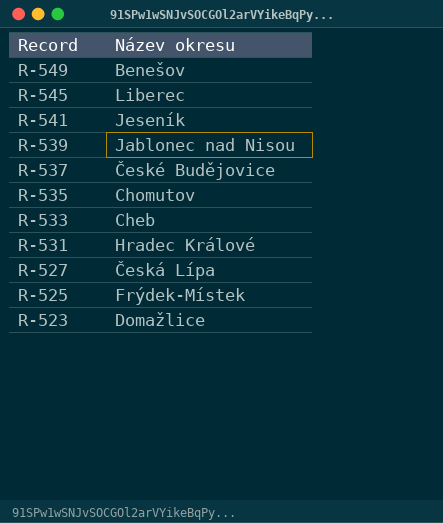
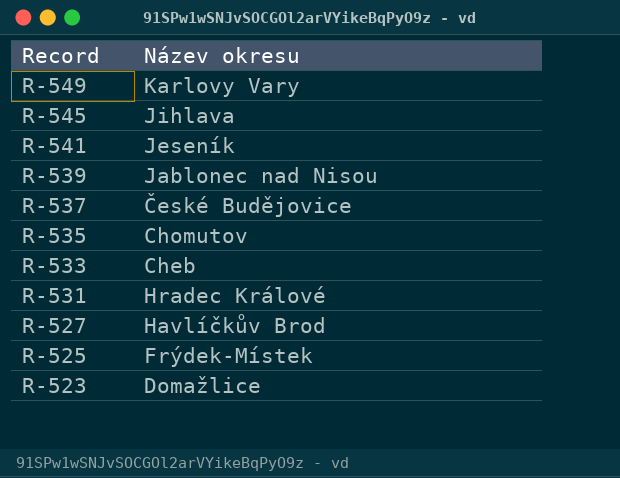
R-549 | Název okresu: Benešov -> Karlovy Vary
R-545 | Název okresu: Liberec -> Jihlava
R-527 | Název okresu: Česká Lípa -> Havlíčkův Brod

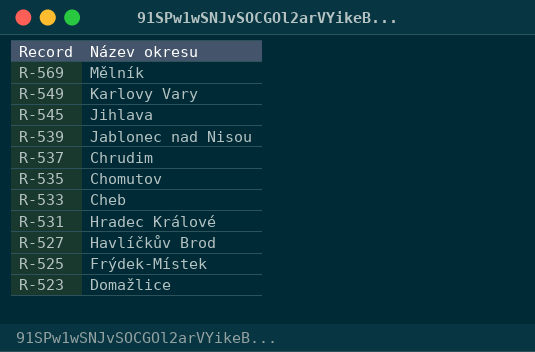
row R-541: Jeseník -> none
row R-569: none -> Mělník
R-537 | Název okresu: České Budějovice -> Chrudim

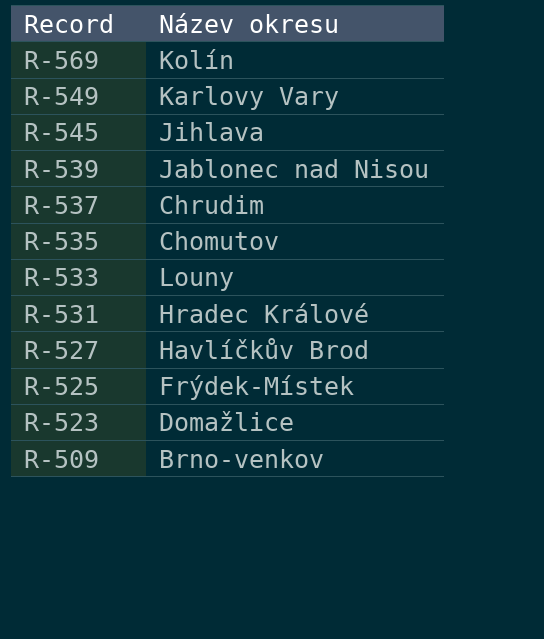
R-569 | Název okresu: Mělník -> Kolín
R-533 | Název okresu: Cheb -> Louny
row R-509: none -> Brno-venkov

